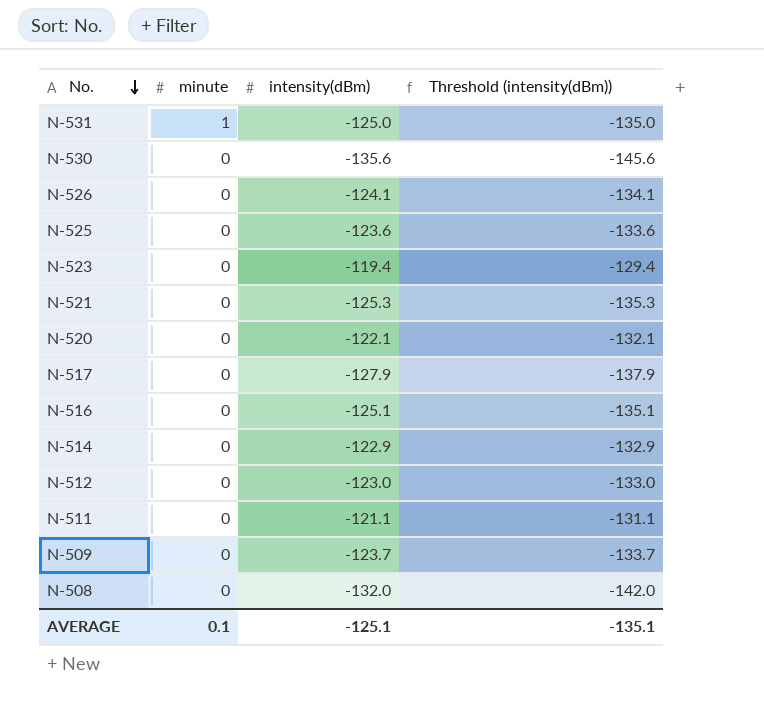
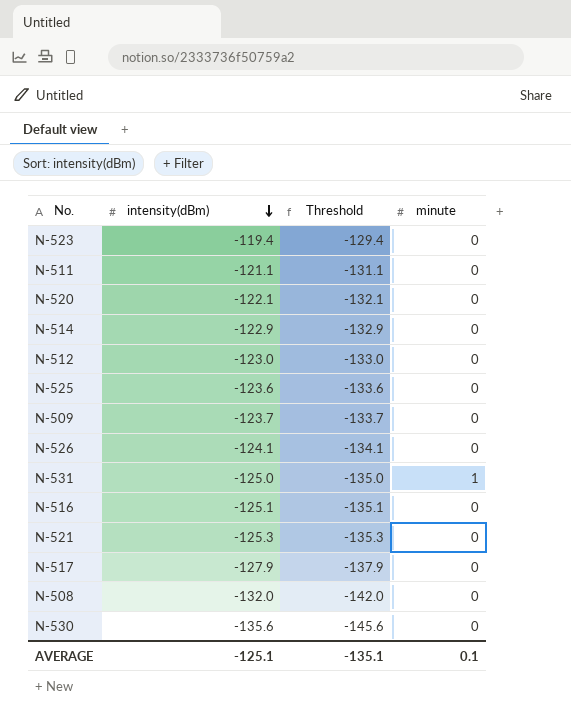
row order: No. descending -> intensity(dBm) descending
column name: Threshold (intensity(dBm)) -> Threshold
column minute | position: 2 -> 4

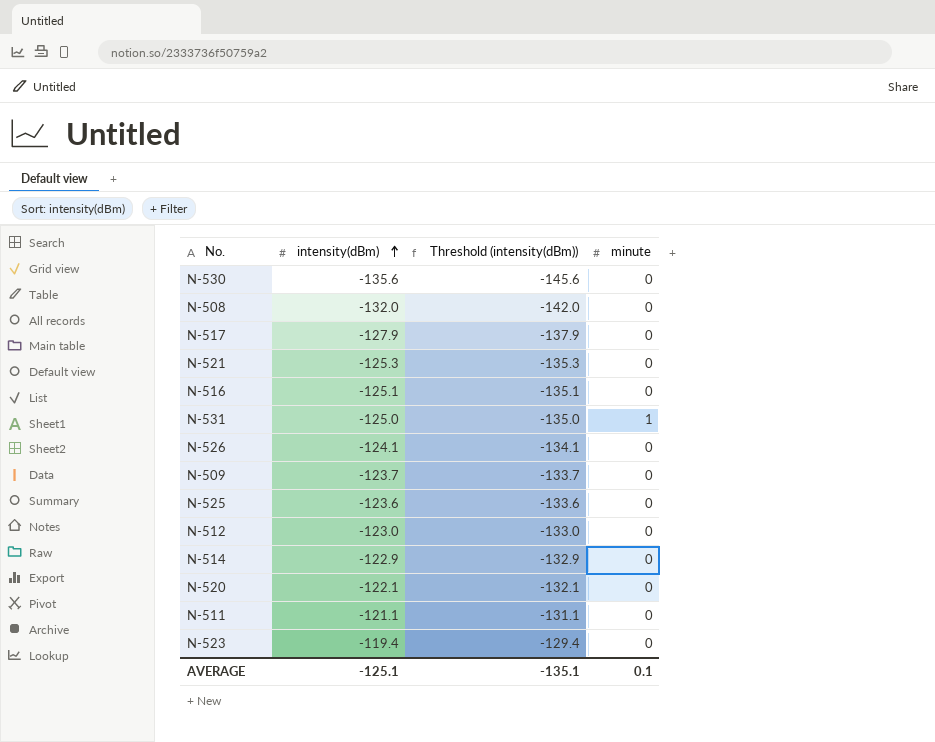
row order: intensity(dBm) descending -> intensity(dBm) ascending
column name: Threshold -> Threshold (intensity(dBm))

